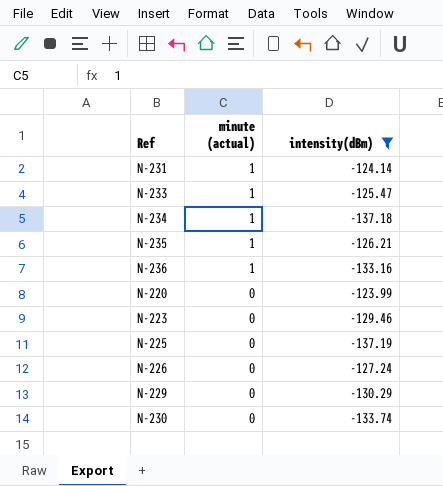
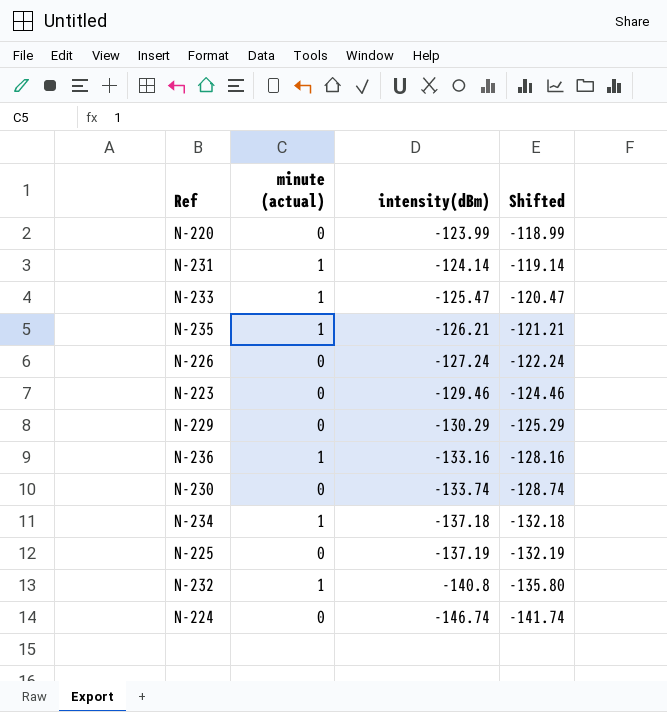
filter: intensity(dBm) >= -137.19 -> none
row order: minute (actual) descending -> intensity(dBm) descending
column Shifted | formula: none -> [intensity(dBm)] + 5

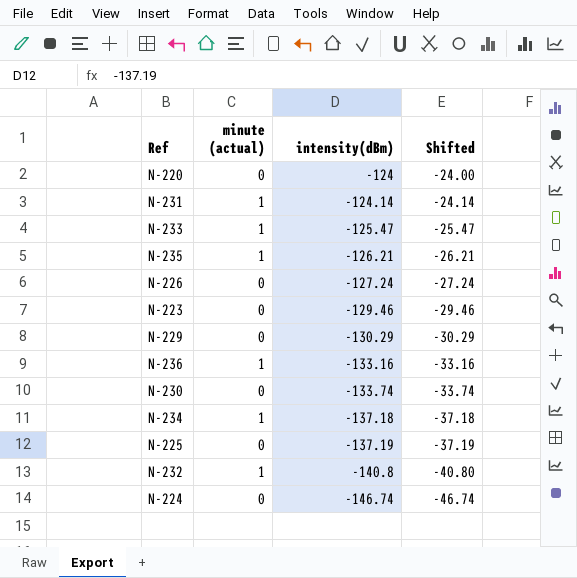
column Shifted | formula: [intensity(dBm)] + 5 -> [intensity(dBm)] + 100
N-220 | intensity(dBm): -123.99 -> -124

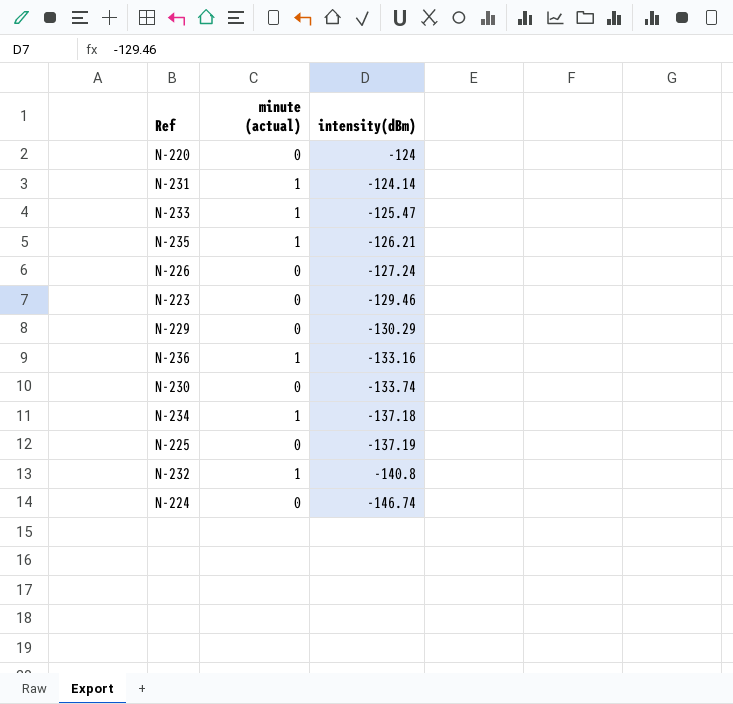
column Shifted | formula: [intensity(dBm)] + 100 -> none

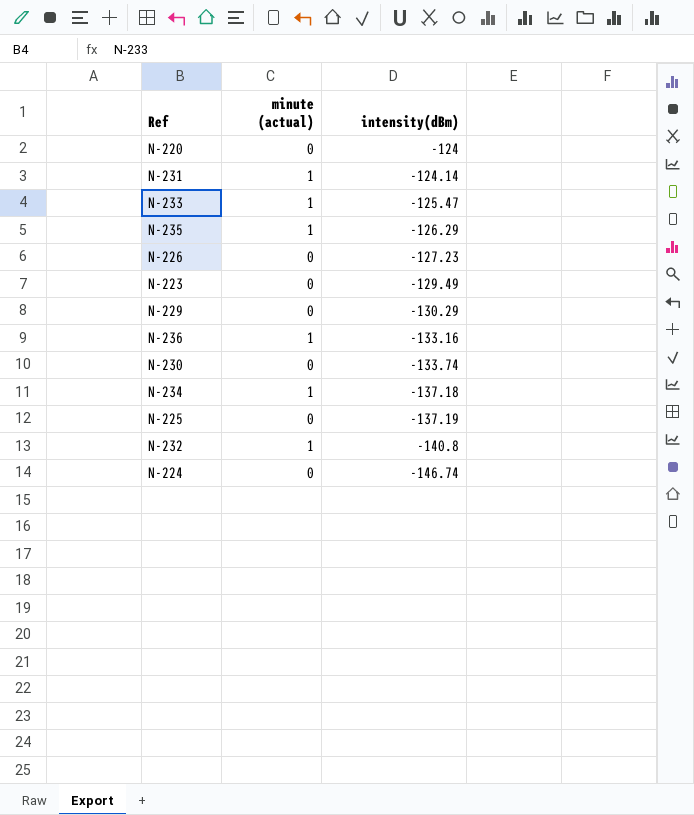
N-235 | intensity(dBm): -126.21 -> -126.29
N-226 | intensity(dBm): -127.24 -> -127.23
N-223 | intensity(dBm): -129.46 -> -129.49

